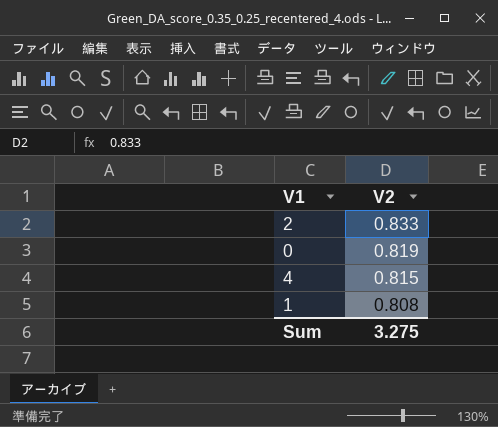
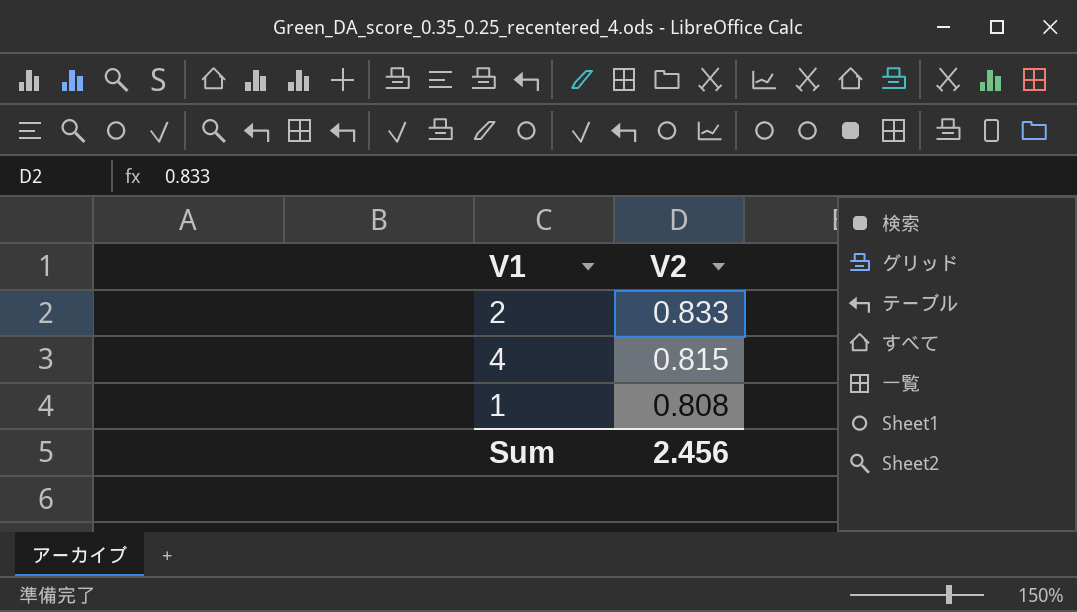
row 0: 0.819 -> none
Sum | V2: 3.275 -> 2.456

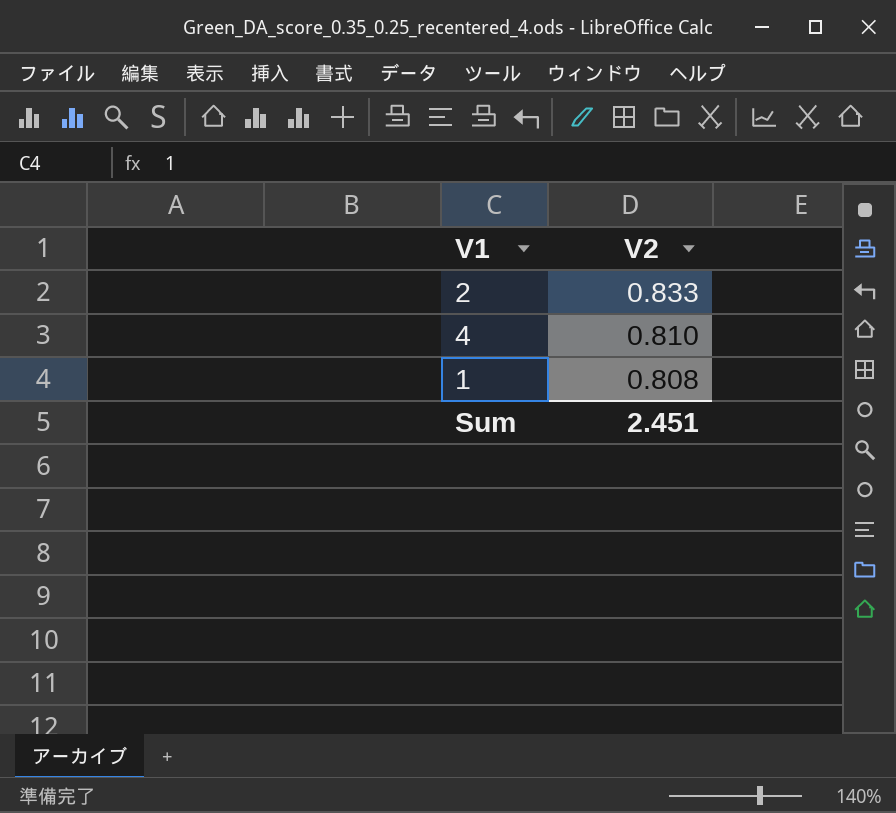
4 | V2: 0.815 -> 0.810
Sum | V2: 2.456 -> 2.451

